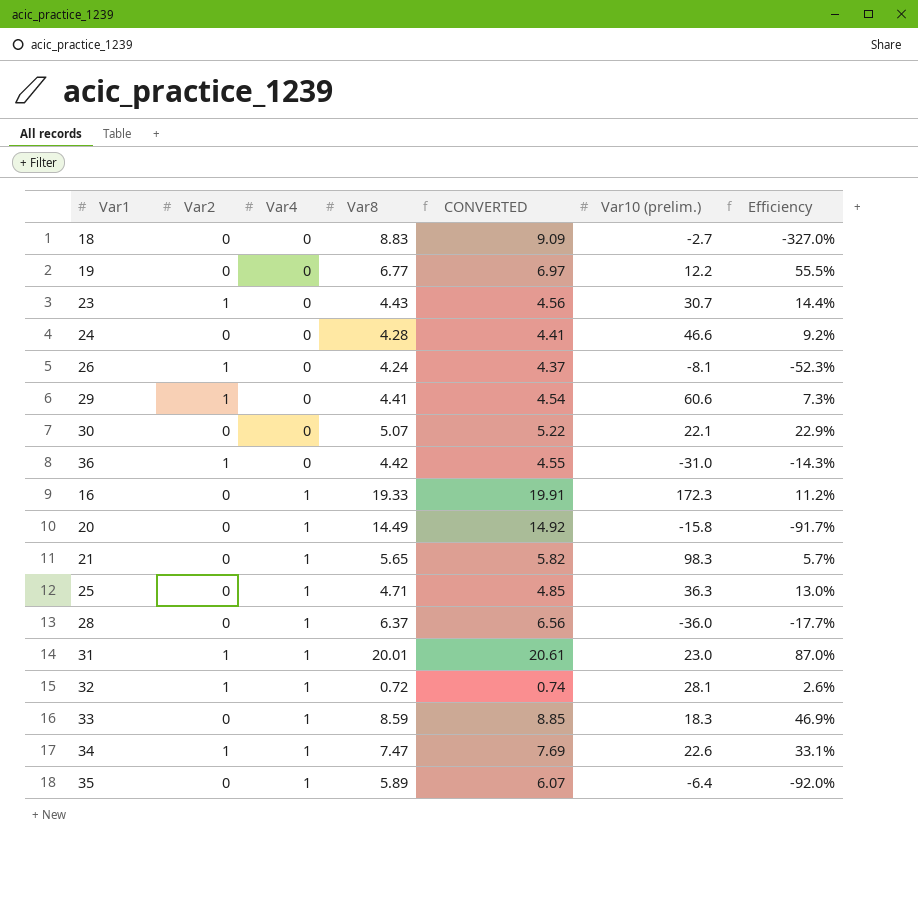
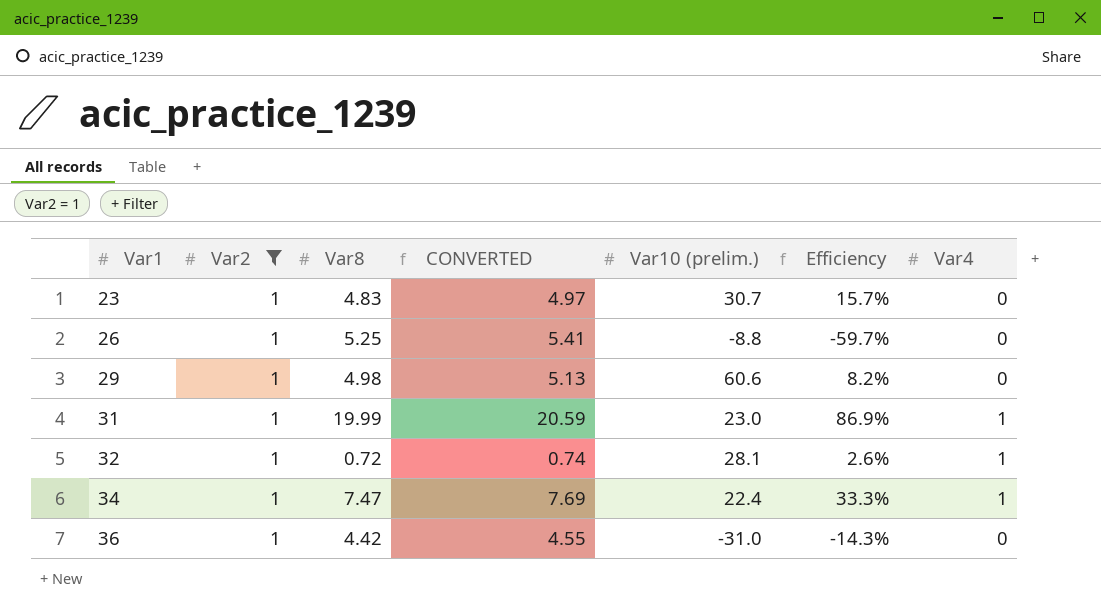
filter: none -> Var2 = 1
row order: Var4 ascending -> Var1 ascending
column Var4 | position: 3 -> 7
23 | Var8: 4.43 -> 4.83
23 | CONVERTED: 4.56 -> 4.97
23 | Efficiency: 14.4% -> 15.7%
26 | Var8: 4.24 -> 5.25
26 | CONVERTED: 4.37 -> 5.41
26 | Var10 (prelim.): -8.1 -> -8.8
26 | Efficiency: -52.3% -> -59.7%
29 | Var8: 4.41 -> 4.98
29 | CONVERTED: 4.54 -> 5.13
29 | Efficiency: 7.3% -> 8.2%
31 | Var8: 20.01 -> 19.99
31 | CONVERTED: 20.61 -> 20.59
31 | Efficiency: 87.0% -> 86.9%
34 | Var10 (prelim.): 22.6 -> 22.4
34 | Efficiency: 33.1% -> 33.3%

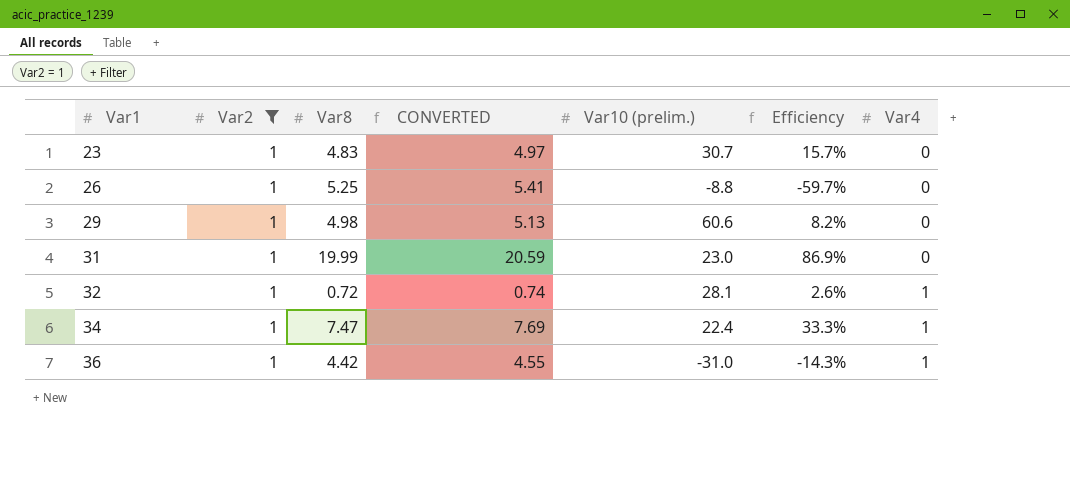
31 | Var4: 1 -> 0
36 | Var4: 0 -> 1

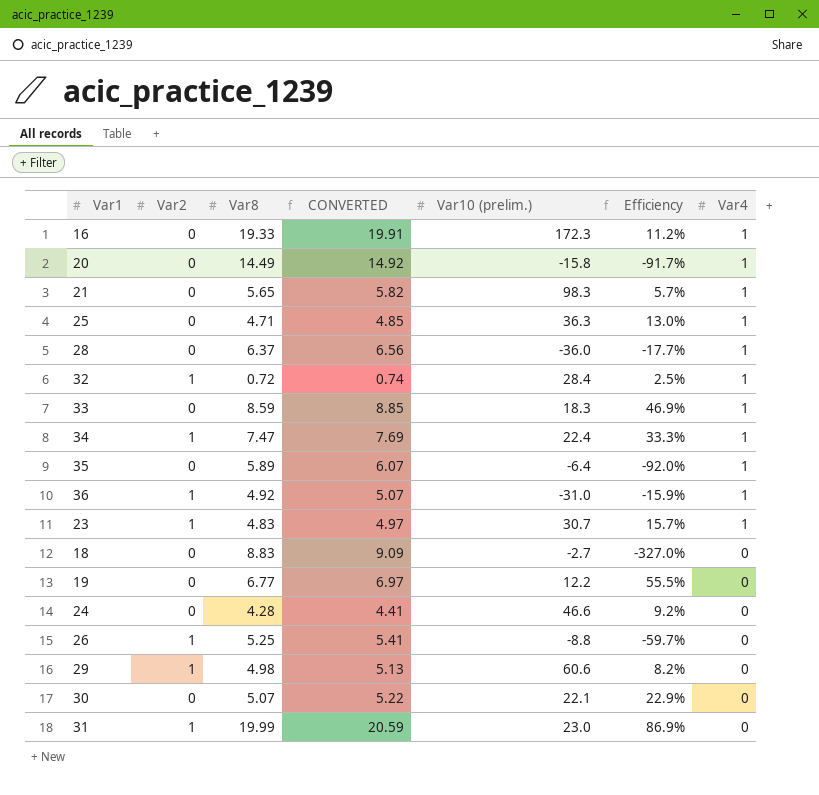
filter: Var2 = 1 -> none
row order: Var1 ascending -> Var4 descending
32 | Var10 (prelim.): 28.1 -> 28.4
32 | Efficiency: 2.6% -> 2.5%
36 | Var8: 4.42 -> 4.92
36 | CONVERTED: 4.55 -> 5.07
36 | Efficiency: -14.3% -> -15.9%
23 | Var4: 0 -> 1

